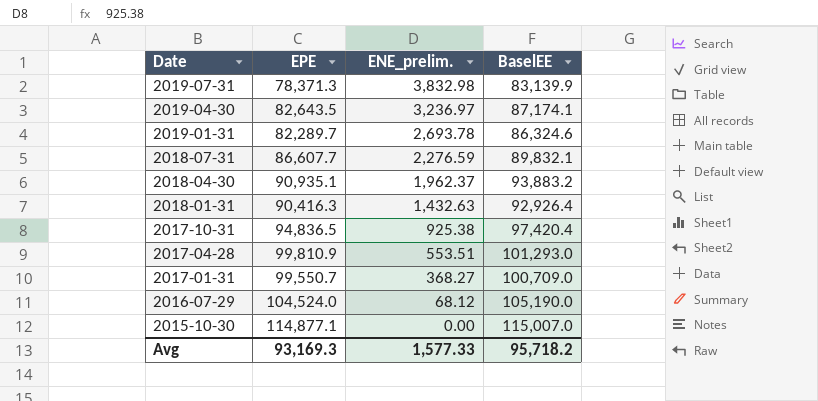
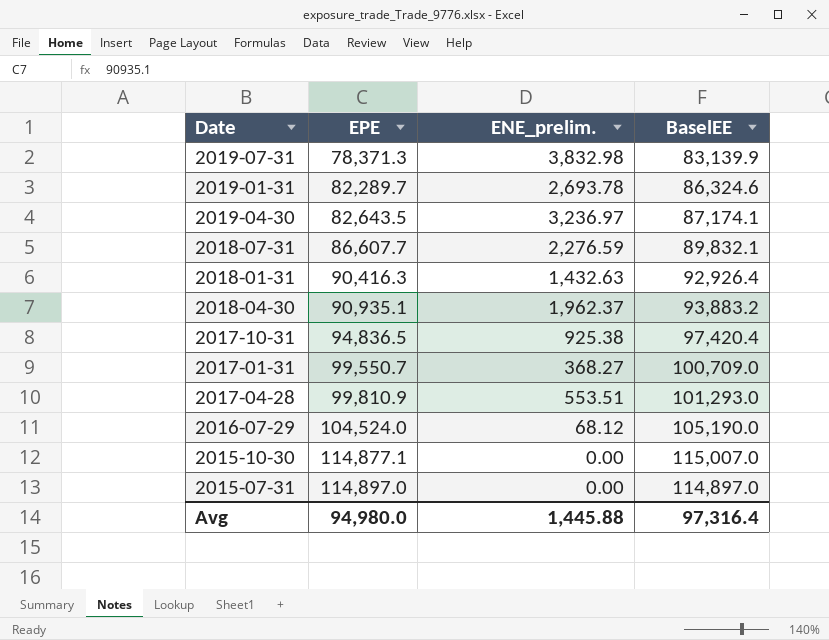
row order: Date descending -> EPE ascending
row 2015-07-31: none -> 114,897.0 | 0.00 | 114,897.0
Avg | EPE: 93,169.3 -> 94,980.0
Avg | ENE_prelim.: 1,577.33 -> 1,445.88
Avg | BaselEE: 95,718.2 -> 97,316.4

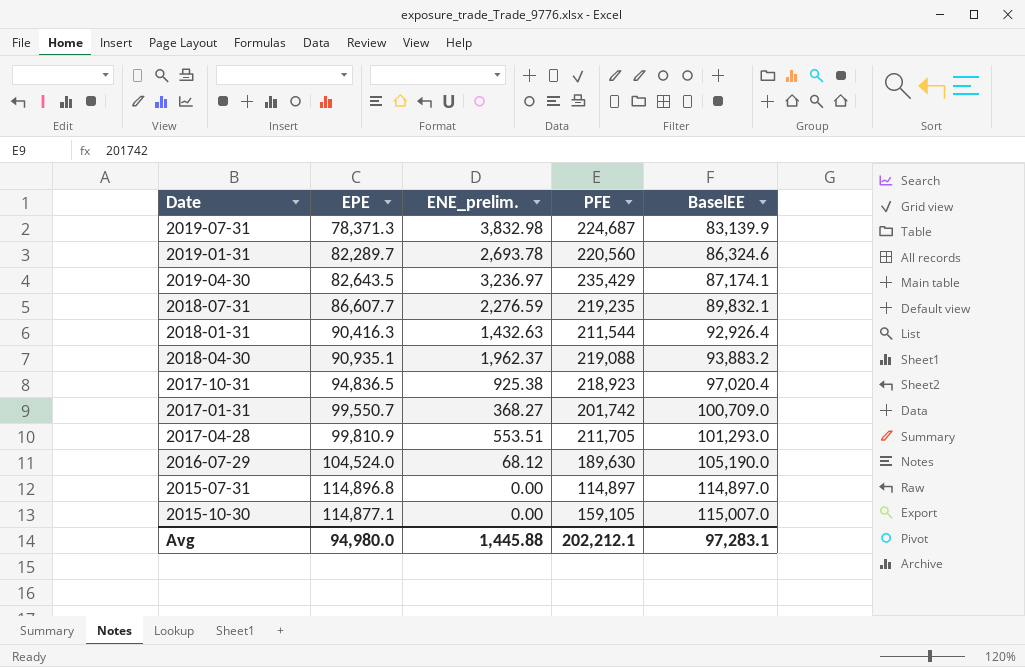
row order: EPE ascending -> BaselEE ascending
column PFE | position: none -> 4
2017-10-31 | BaselEE: 97,420.4 -> 97,020.4
2015-07-31 | EPE: 114,897.0 -> 114,896.8
Avg | BaselEE: 97,316.4 -> 97,283.1

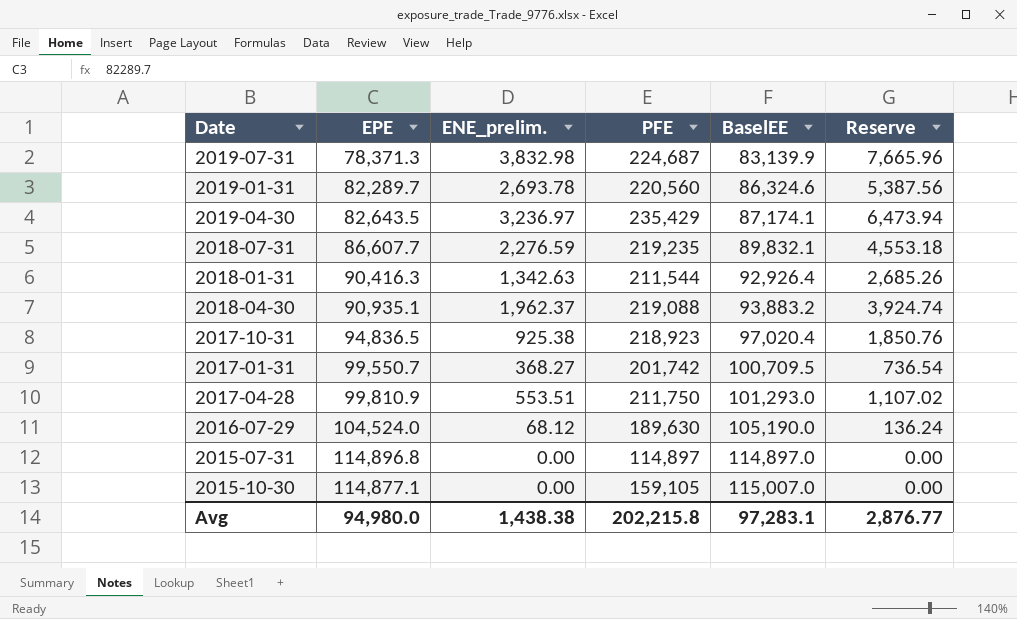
column Reserve | formula: none -> [ENE_prelim.] * 2
2018-01-31 | ENE_prelim.: 1,432.63 -> 1,342.63
2017-01-31 | BaselEE: 100,709.0 -> 100,709.5
2017-04-28 | PFE: 211,705 -> 211,750
Avg | ENE_prelim.: 1,445.88 -> 1,438.38
Avg | PFE: 202,212.1 -> 202,215.8

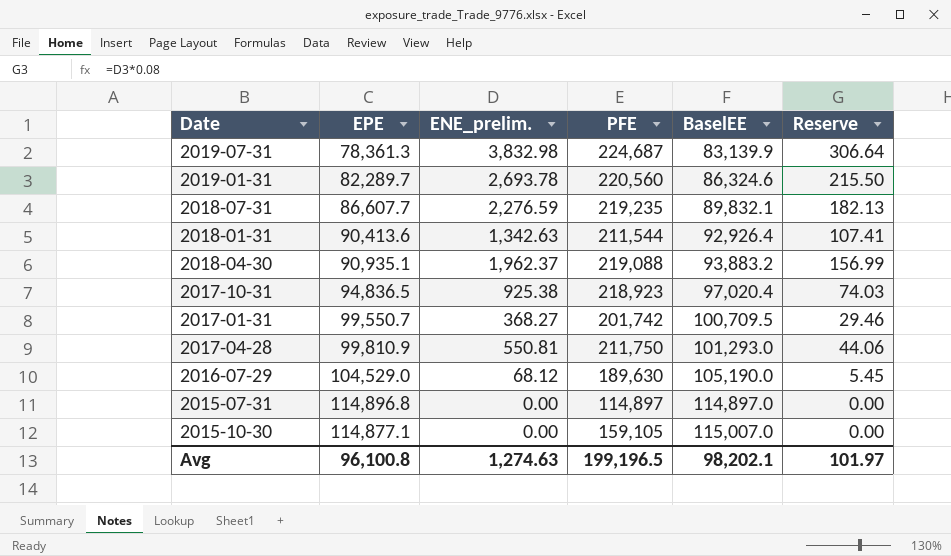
column Reserve | formula: [ENE_prelim.] * 2 -> [ENE_prelim.] * 0.08
row 2019-04-30: 82,643.5 | 3,236.97 | 235,429 | 87,174.1 | 6,473.94 -> none
2019-07-31 | EPE: 78,371.3 -> 78,361.3
2018-01-31 | EPE: 90,416.3 -> 90,413.6
2017-04-28 | ENE_prelim.: 553.51 -> 550.81
2016-07-29 | EPE: 104,524.0 -> 104,529.0
Avg | EPE: 94,980.0 -> 96,100.8
Avg | ENE_prelim.: 1,438.38 -> 1,274.63
Avg | PFE: 202,215.8 -> 199,196.5
Avg | BaselEE: 97,283.1 -> 98,202.1
Avg | Reserve: 2,876.77 -> 101.97

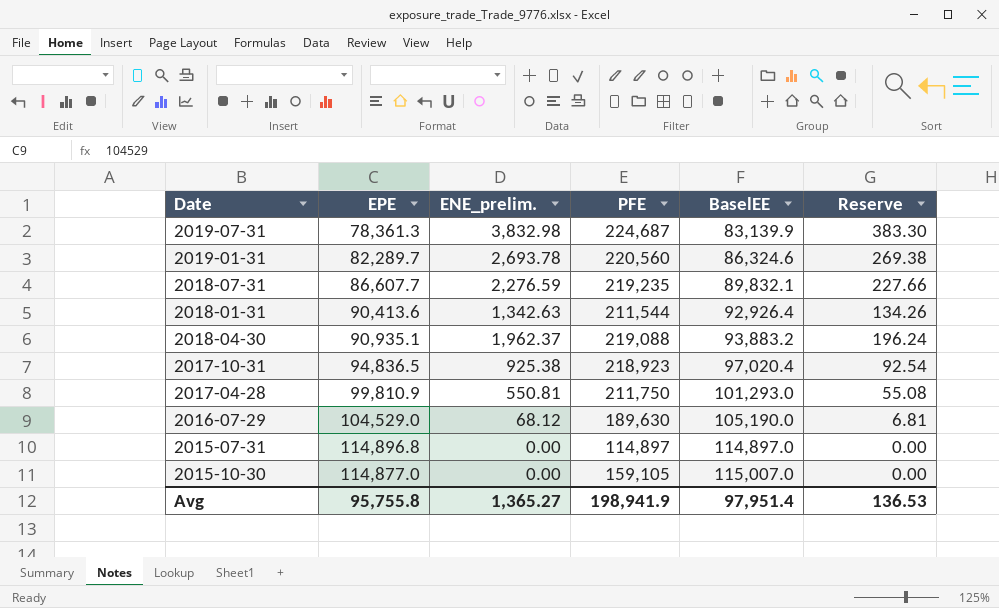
column Reserve | formula: [ENE_prelim.] * 0.08 -> [ENE_prelim.] * 0.1
row 2017-01-31: 99,550.7 | 368.27 | 201,742 | 100,709.5 | 29.46 -> none
2015-10-30 | EPE: 114,877.1 -> 114,877.0
Avg | EPE: 96,100.8 -> 95,755.8
Avg | ENE_prelim.: 1,274.63 -> 1,365.27
Avg | PFE: 199,196.5 -> 198,941.9
Avg | BaselEE: 98,202.1 -> 97,951.4
Avg | Reserve: 101.97 -> 136.53

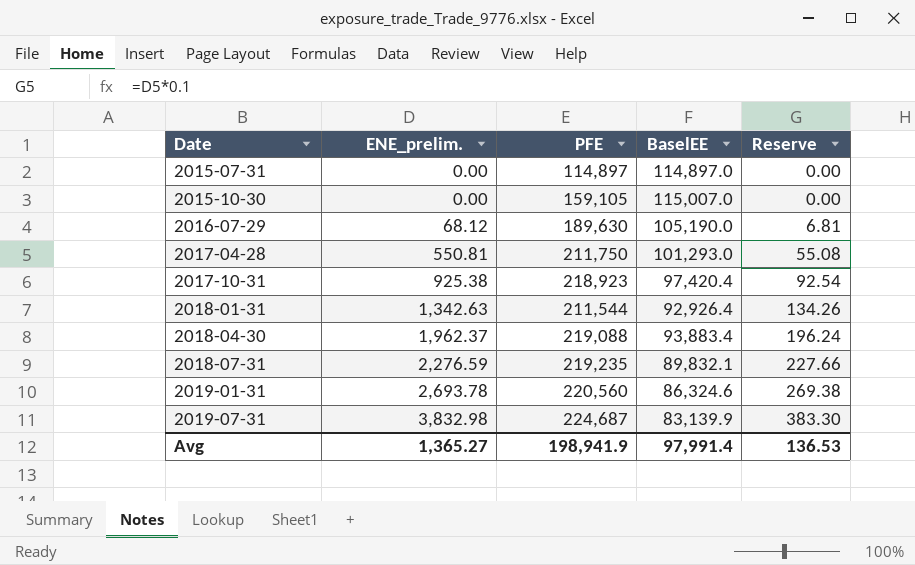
row order: BaselEE ascending -> Date ascending
column EPE | position: 2 -> none
2017-10-31 | BaselEE: 97,020.4 -> 97,420.4
2018-04-30 | BaselEE: 93,883.2 -> 93,883.4
Avg | BaselEE: 97,951.4 -> 97,991.4

